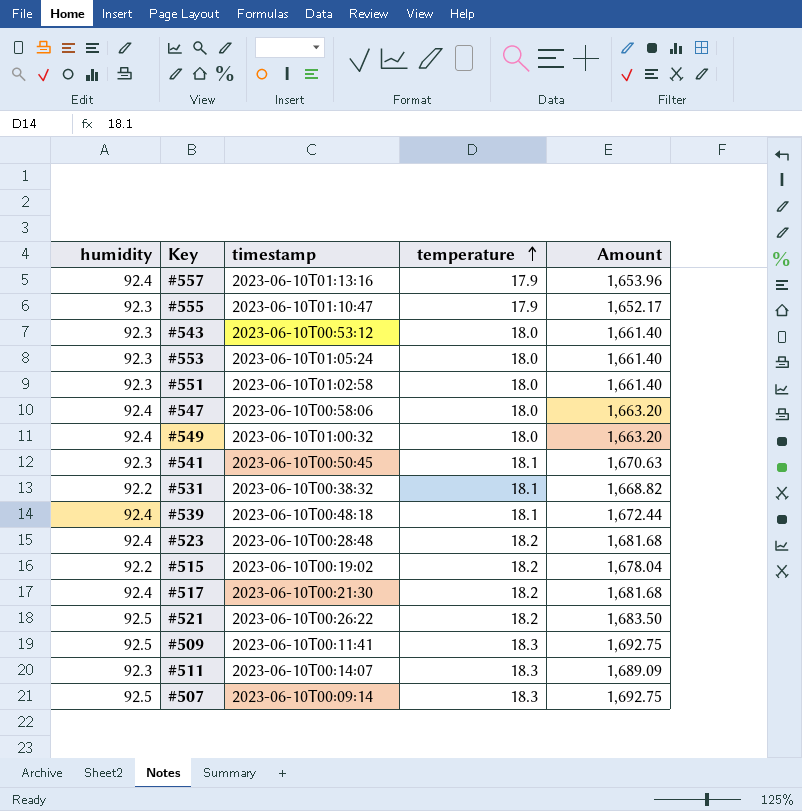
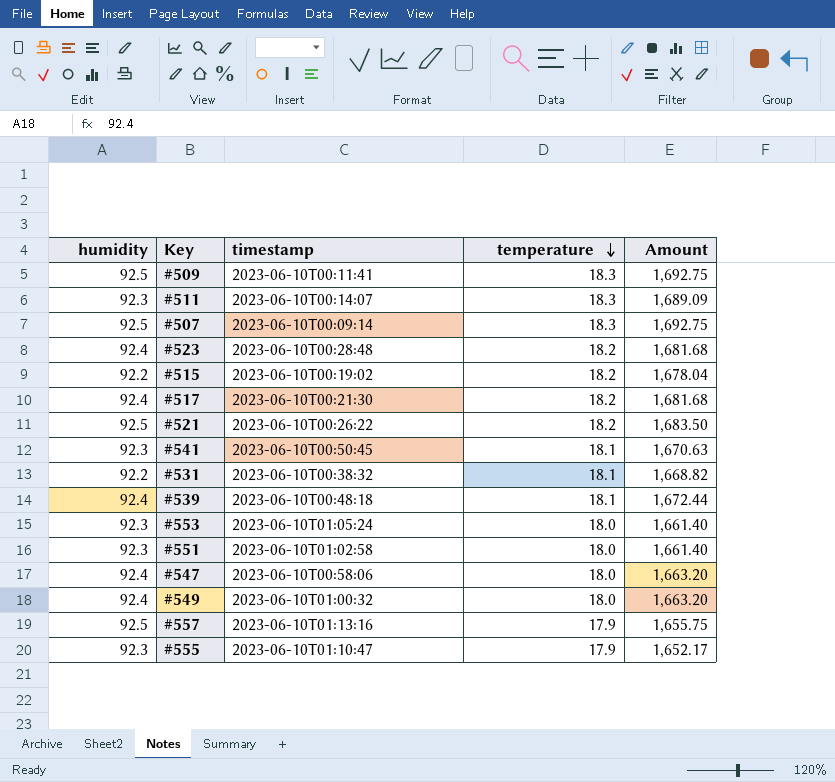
row order: temperature ascending -> temperature descending
row #543: 92.3 | 2023-06-10T00:53:12 | 18.0 | 1,661.40 -> none
#557 | humidity: 92.4 -> 92.5
#557 | Amount: 1,653.96 -> 1,655.75

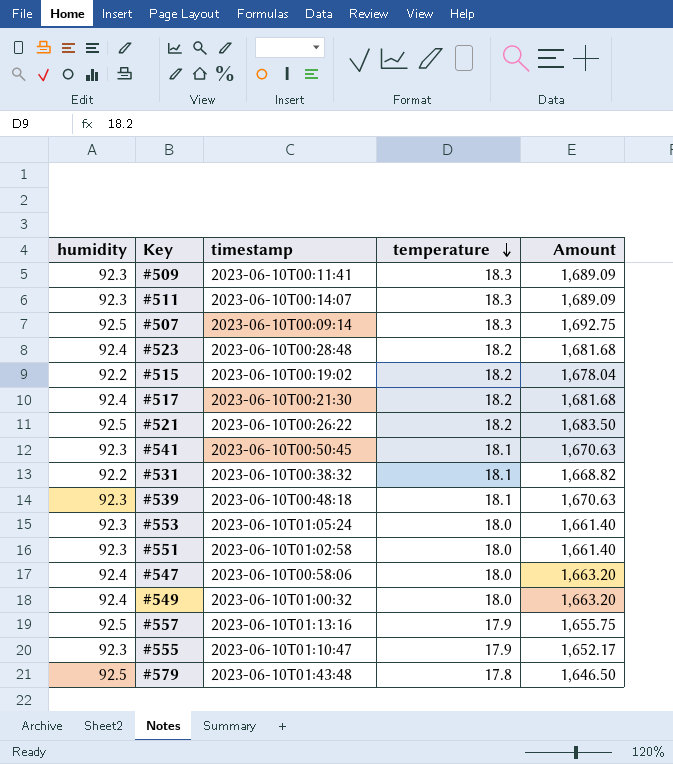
#509 | humidity: 92.5 -> 92.3
#509 | Amount: 1,692.75 -> 1,689.09
#539 | humidity: 92.4 -> 92.3
#539 | Amount: 1,672.44 -> 1,670.63
row #579: none -> 92.5 | 2023-06-10T01:43:48 | 17.8 | 1,646.50

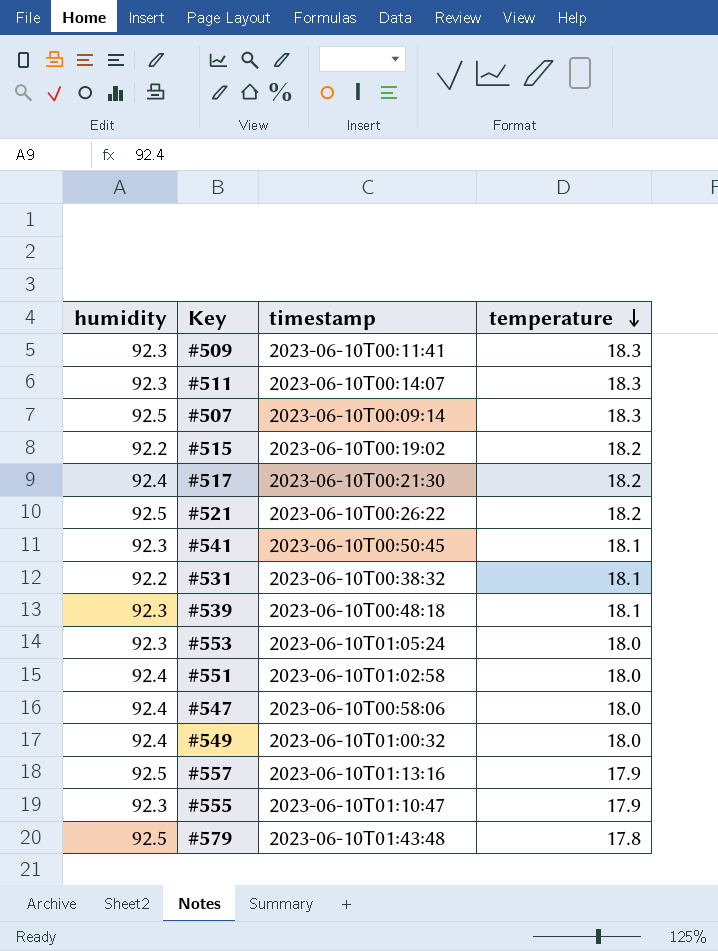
column Amount | formula: [humidity] * [temperature] -> none
row #523: 92.4 | 2023-06-10T00:28:48 | 18.2 | 1,681.68 -> none
#551 | humidity: 92.3 -> 92.4

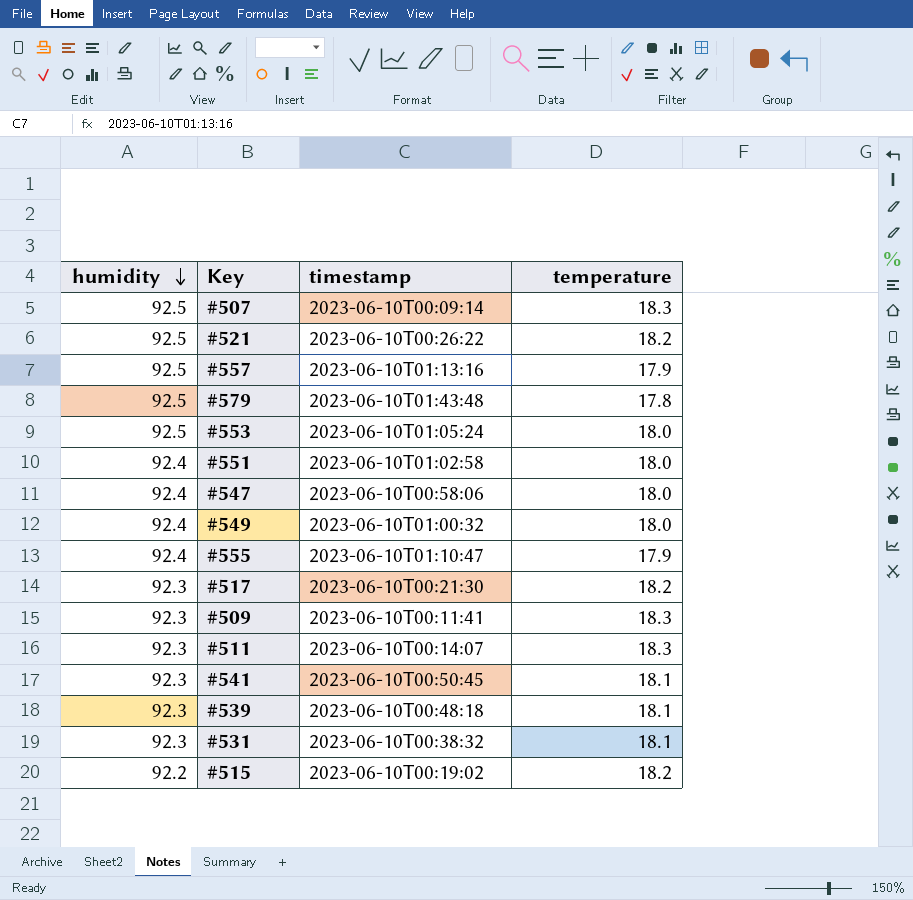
row order: temperature descending -> humidity descending
#553 | humidity: 92.3 -> 92.5
#555 | humidity: 92.3 -> 92.4
#517 | humidity: 92.4 -> 92.3
#531 | humidity: 92.2 -> 92.3

